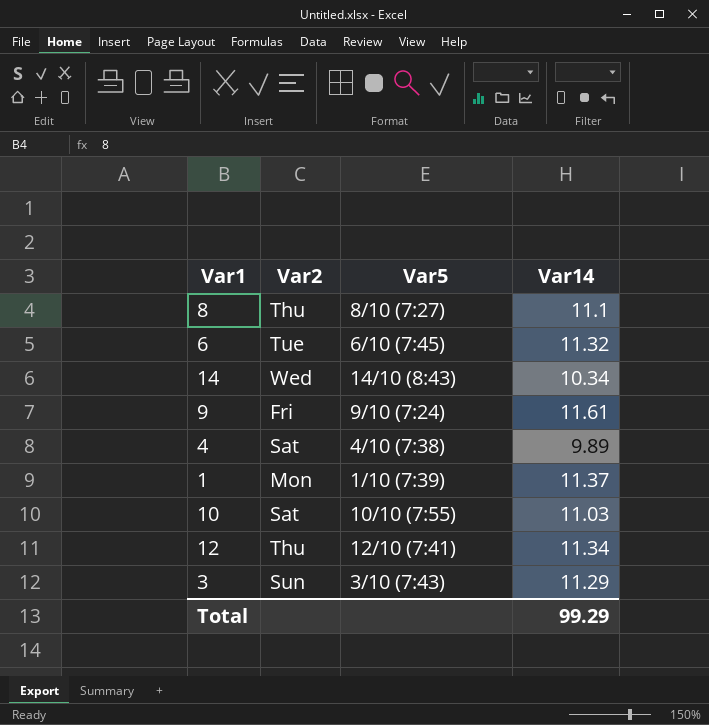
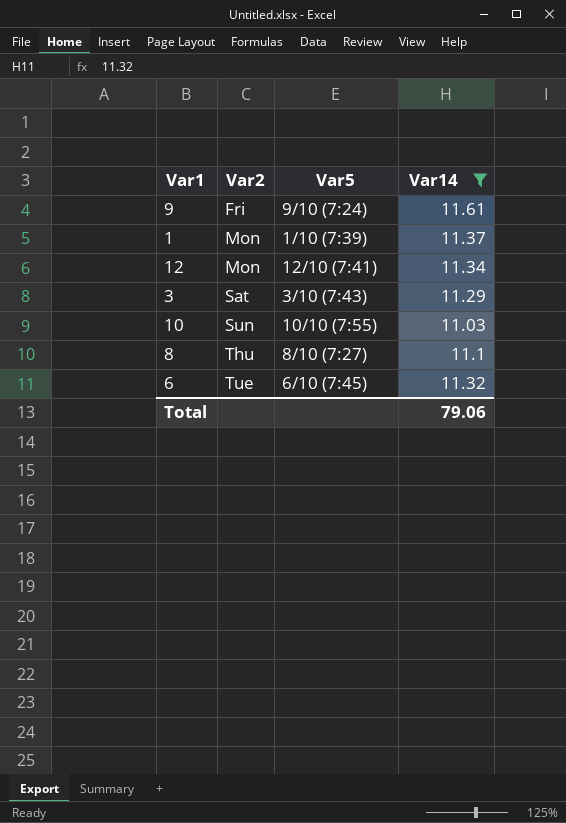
filter: none -> Var14 >= 11.03
row order: none -> Var2 ascending
12 | Var2: Thu -> Mon
3 | Var2: Sun -> Sat
10 | Var2: Sat -> Sun
Total | Var14: 99.29 -> 79.06

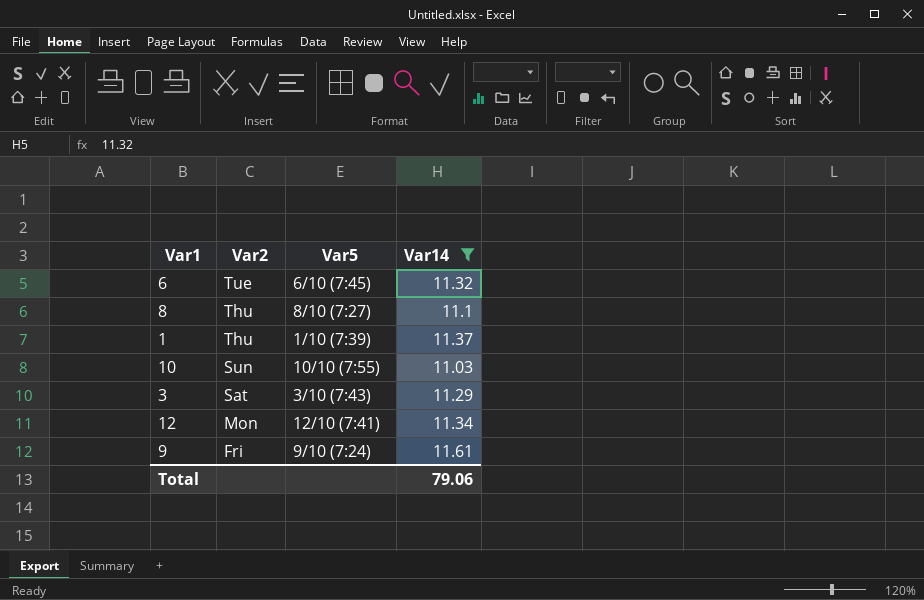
row order: Var2 ascending -> Var2 descending
1 | Var2: Mon -> Thu

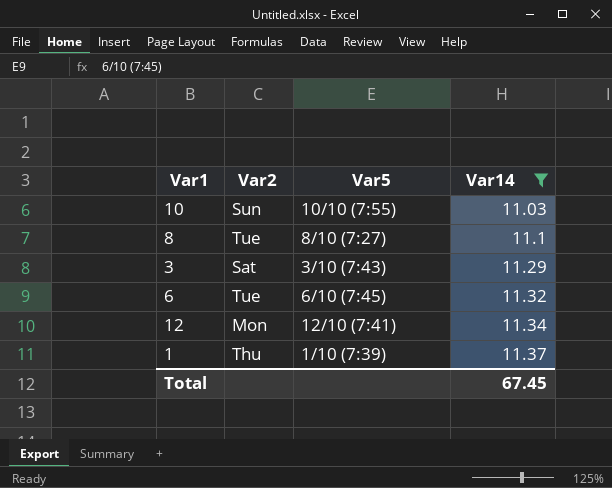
row order: Var2 descending -> Var14 ascending
row 9: Fri | 9/10 (7:24) | 11.61 -> none
8 | Var2: Thu -> Tue
Total | Var14: 79.06 -> 67.45

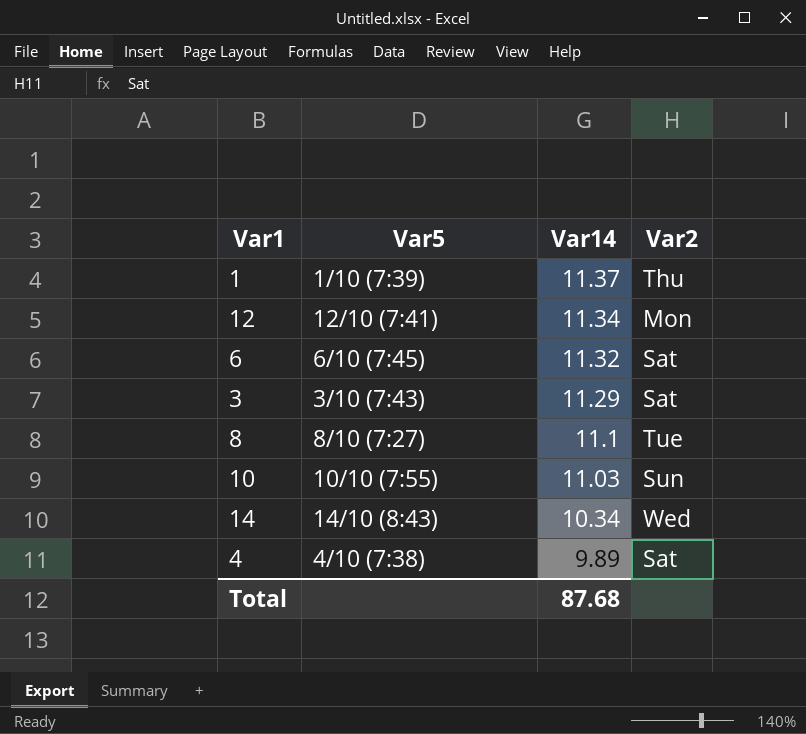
filter: Var14 >= 11.03 -> none
row order: Var14 ascending -> Var14 descending
column Var2 | position: 2 -> 4
6 | Var2: Tue -> Sat
Total | Var14: 67.45 -> 87.68

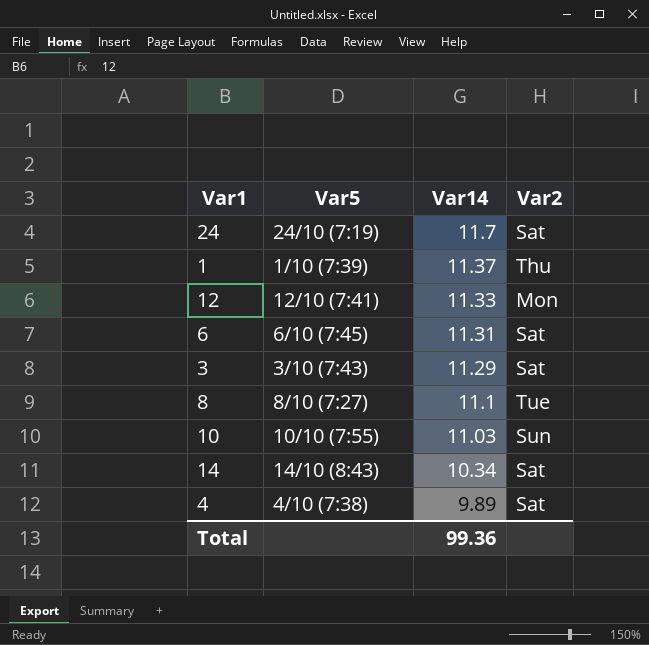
row 24: none -> 24/10 (7:19) | 11.7 | Sat
12 | Var14: 11.34 -> 11.33
6 | Var14: 11.32 -> 11.31
14 | Var2: Wed -> Sat
Total | Var14: 87.68 -> 99.36

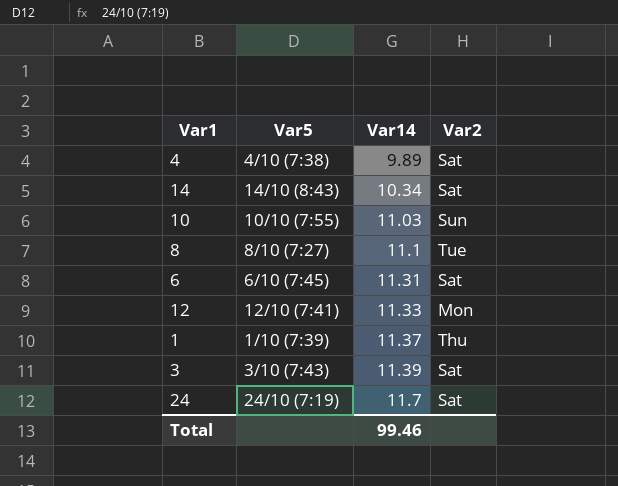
row order: Var14 descending -> Var14 ascending
3 | Var14: 11.29 -> 11.39
Total | Var14: 99.36 -> 99.46

